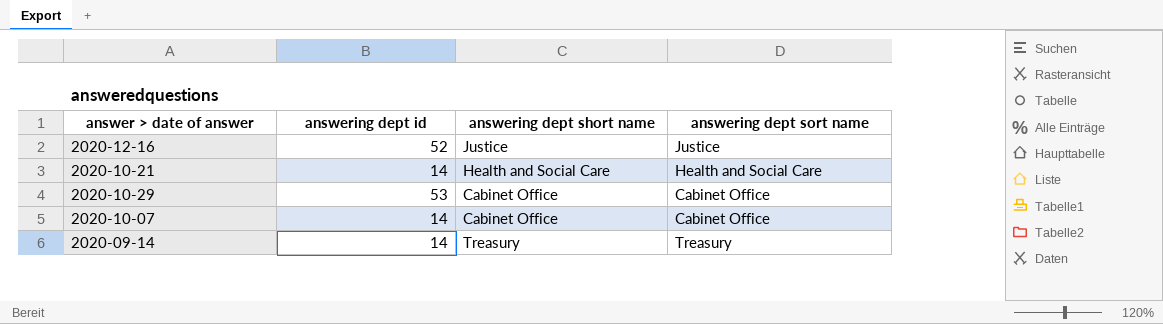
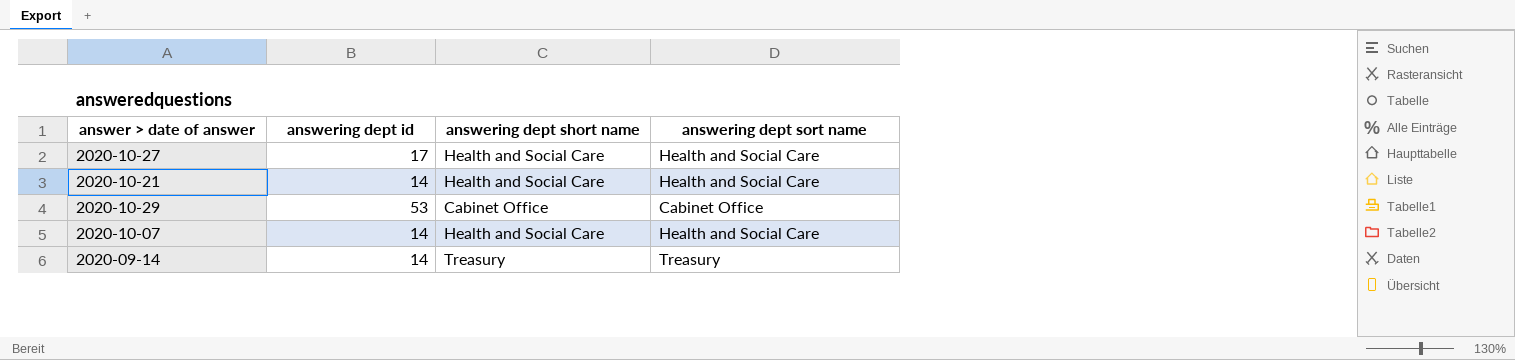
row 2020-12-16: 52 | Justice | Justice -> none
row 2020-10-27: none -> 17 | Health and Social Care | Health and Social Care
2020-10-07 | answering dept short name: Cabinet Office -> Health and Social Care
2020-10-07 | answering dept sort name: Cabinet Office -> Health and Social Care

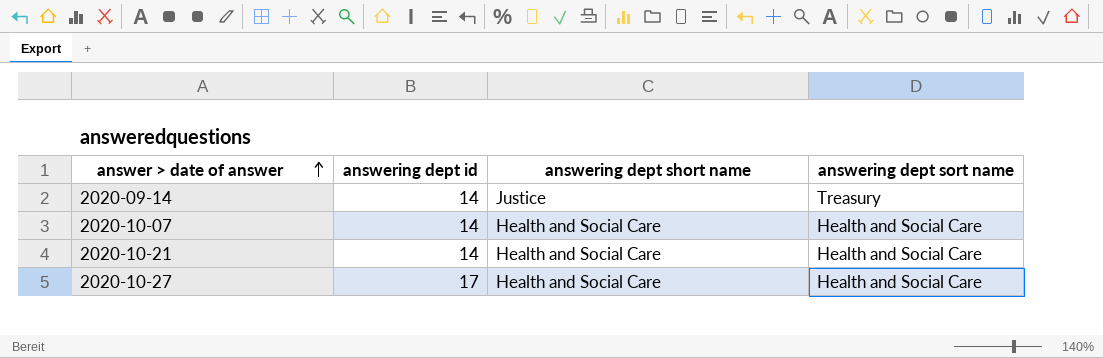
row order: none -> answer > date of answer ascending
row 2020-10-29: 53 | Cabinet Office | Cabinet Office -> none
2020-09-14 | answering dept short name: Treasury -> Justice

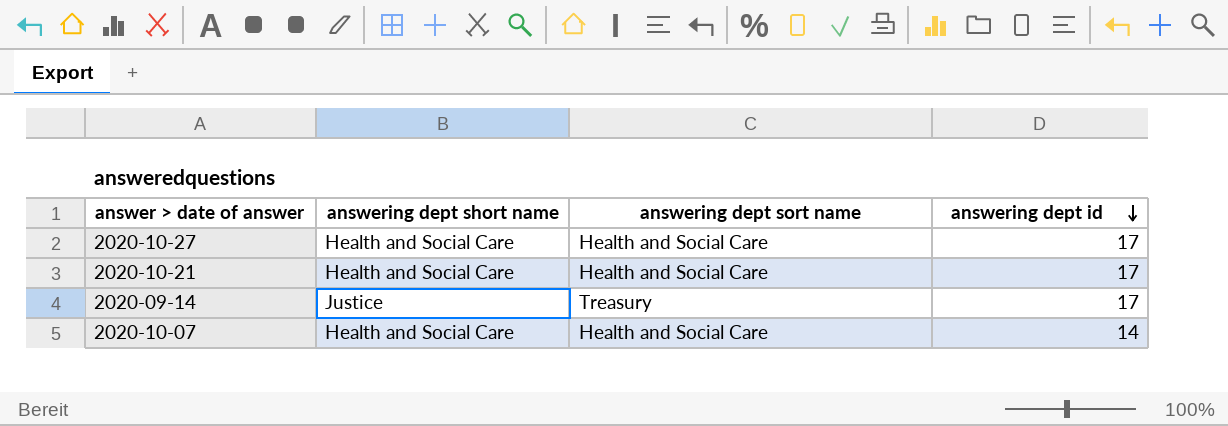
row order: answer > date of answer ascending -> answering dept id descending
column answering dept id | position: 2 -> 4
2020-10-21 | answering dept id: 14 -> 17
2020-09-14 | answering dept id: 14 -> 17

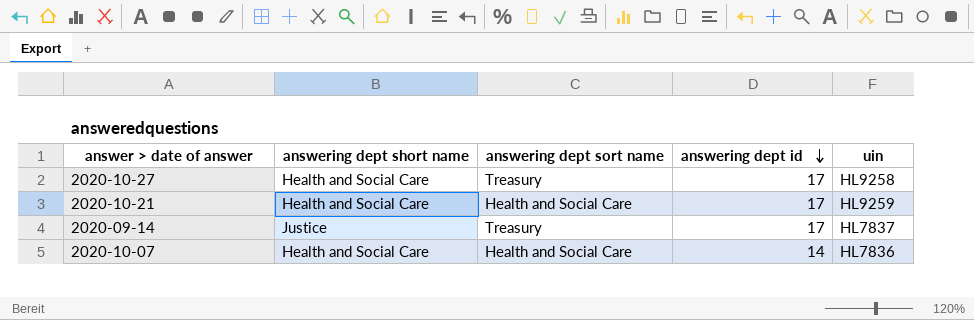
column uin | position: none -> 5
2020-10-27 | answering dept sort name: Health and Social Care -> Treasury

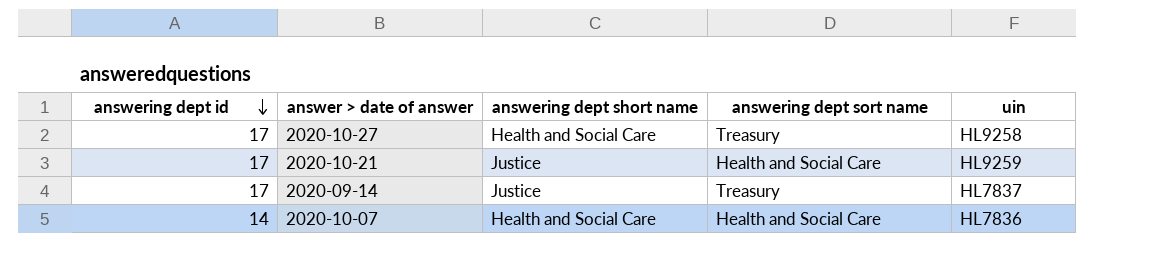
column answering dept id | position: 4 -> 1
2020-10-21 | answering dept short name: Health and Social Care -> Justice

